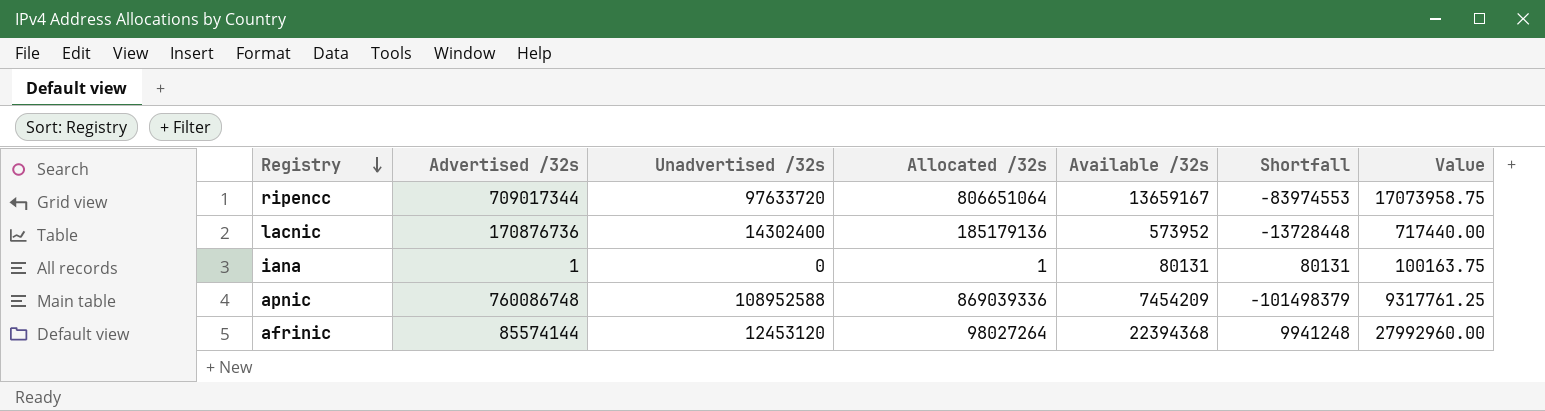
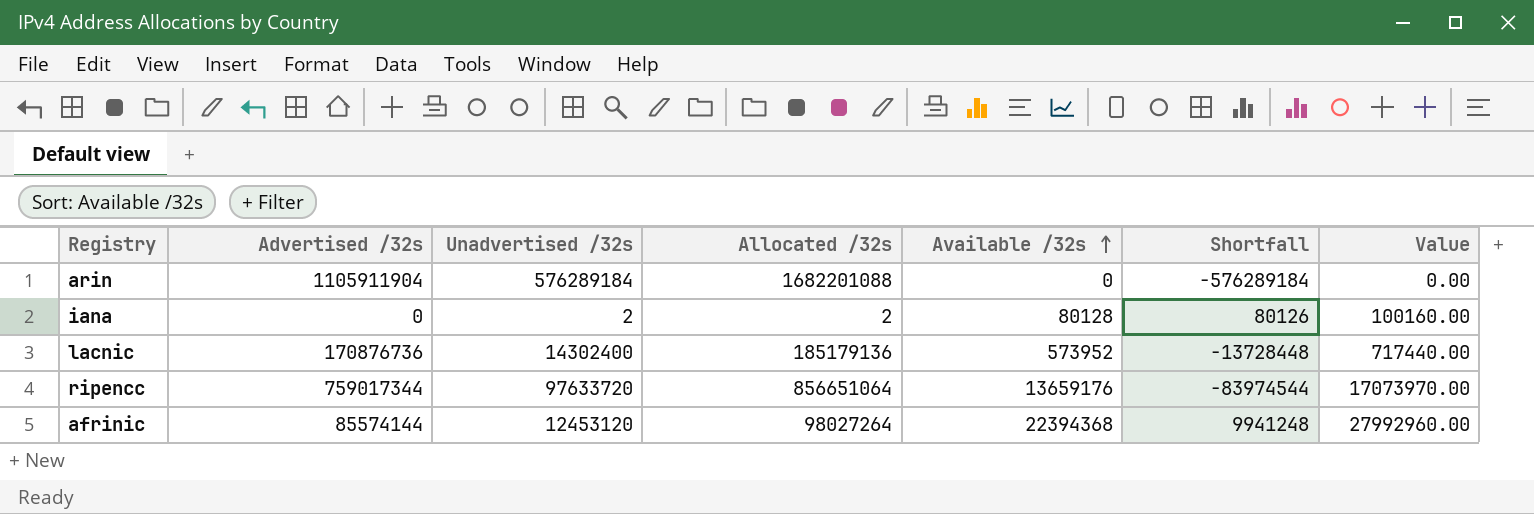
row order: Registry descending -> Available /32s ascending
row apnic: 760086748 | 108952588 | 869039336 | 7454209 | -101498379 | 9317761.25 -> none
row arin: none -> 1105911904 | 576289184 | 1682201088 | 0 | -576289184 | 0.00
iana | Advertised /32s: 1 -> 0
iana | Unadvertised /32s: 0 -> 2
iana | Allocated /32s: 1 -> 2
iana | Available /32s: 80131 -> 80128
iana | Shortfall: 80131 -> 80126
iana | Value: 100163.75 -> 100160.00
ripencc | Advertised /32s: 709017344 -> 759017344
ripencc | Allocated /32s: 806651064 -> 856651064
ripencc | Available /32s: 13659167 -> 13659176
ripencc | Shortfall: -83974553 -> -83974544
ripencc | Value: 17073958.75 -> 17073970.00

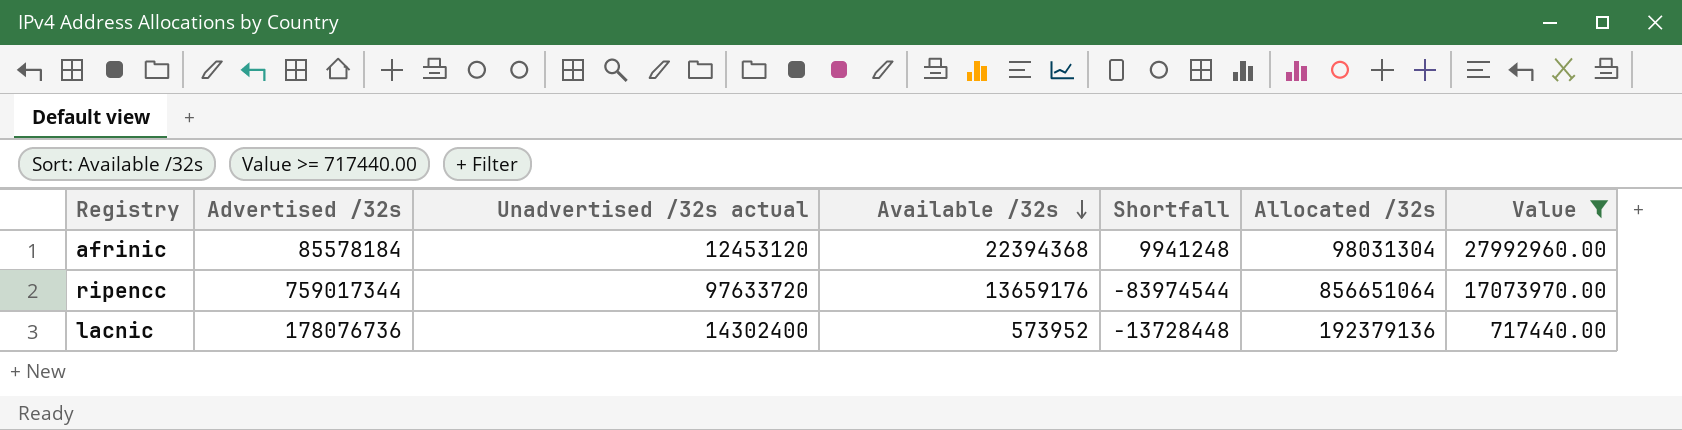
filter: none -> Value >= 717440.00
row order: Available /32s ascending -> Available /32s descending
column name: Unadvertised /32s -> Unadvertised /32s actual
column Allocated /32s | position: 4 -> 6
afrinic | Advertised /32s: 85574144 -> 85578184
afrinic | Allocated /32s: 98027264 -> 98031304
lacnic | Advertised /32s: 170876736 -> 178076736
lacnic | Allocated /32s: 185179136 -> 192379136

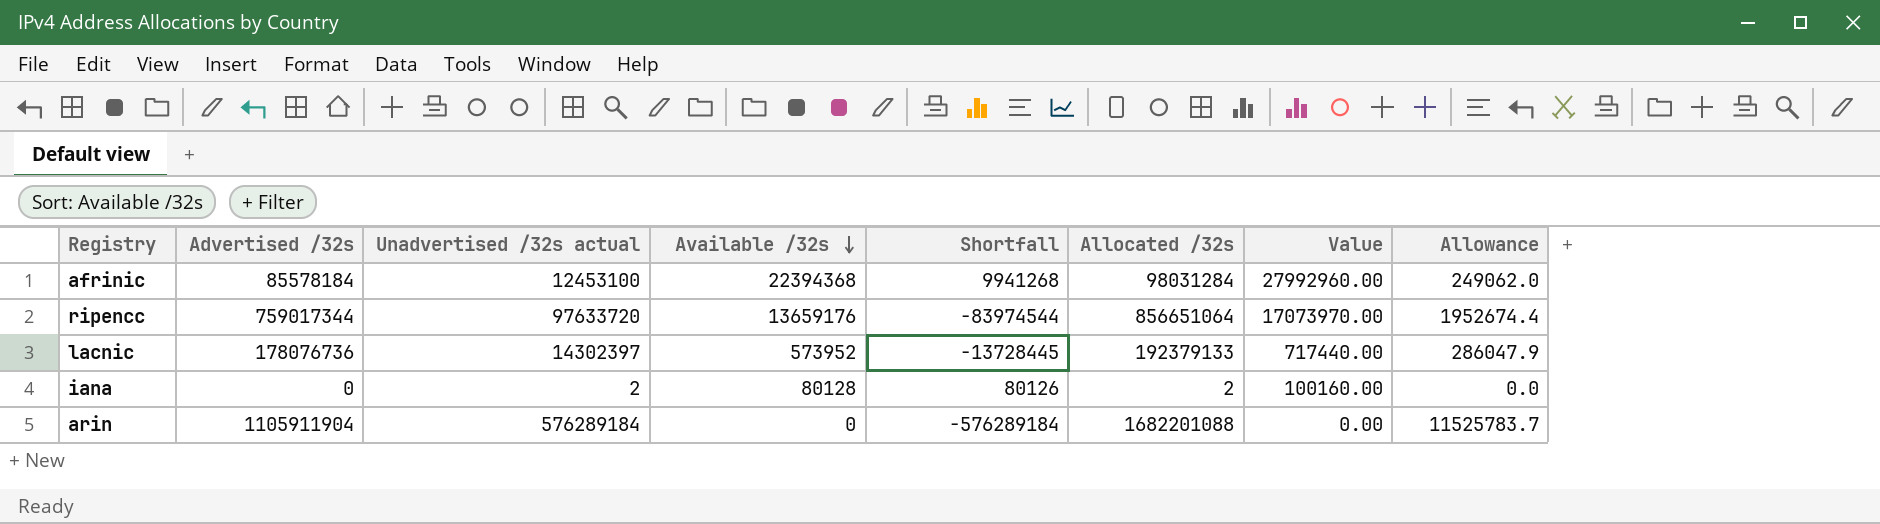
filter: Value >= 717440.00 -> none
column Allowance | formula: none -> [Unadvertised /32s actual] * 0.02
afrinic | Unadvertised /32s actual: 12453120 -> 12453100
afrinic | Shortfall: 9941248 -> 9941268
afrinic | Allocated /32s: 98031304 -> 98031284
lacnic | Unadvertised /32s actual: 14302400 -> 14302397
lacnic | Shortfall: -13728448 -> -13728445
lacnic | Allocated /32s: 192379136 -> 192379133

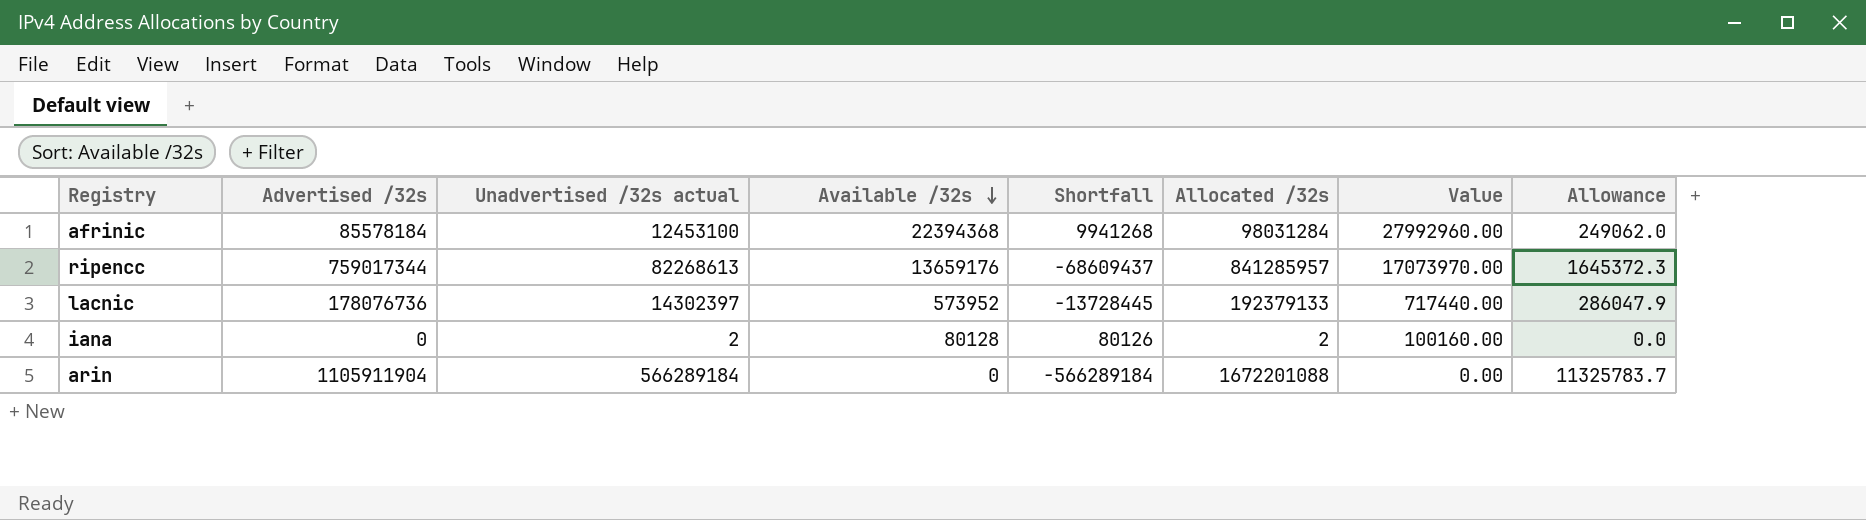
ripencc | Unadvertised /32s actual: 97633720 -> 82268613
ripencc | Shortfall: -83974544 -> -68609437
ripencc | Allocated /32s: 856651064 -> 841285957
ripencc | Allowance: 1952674.4 -> 1645372.3
arin | Unadvertised /32s actual: 576289184 -> 566289184
arin | Shortfall: -576289184 -> -566289184
arin | Allocated /32s: 1682201088 -> 1672201088
arin | Allowance: 11525783.7 -> 11325783.7

